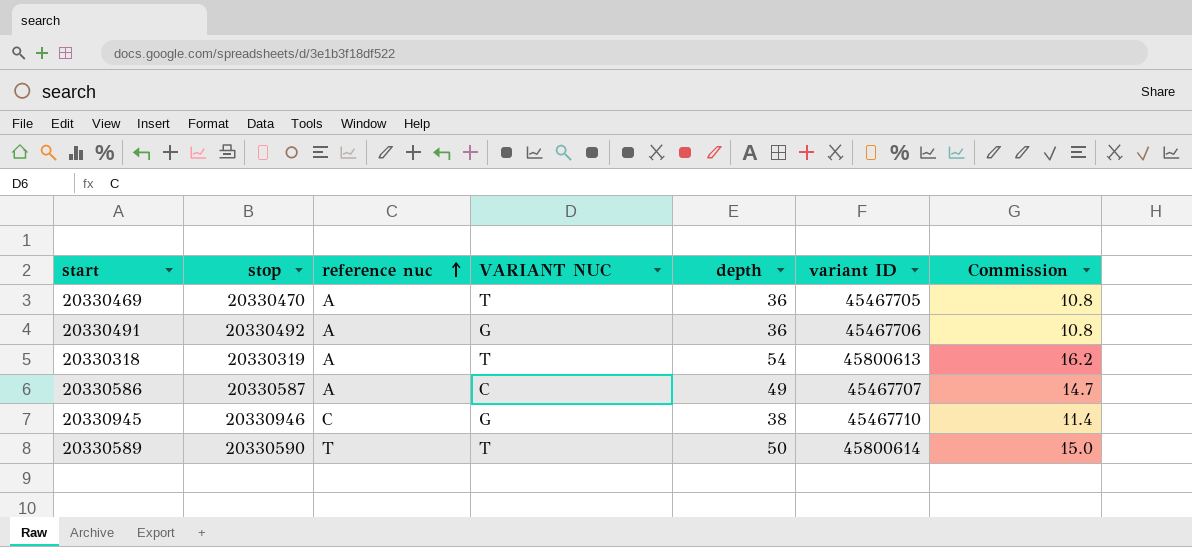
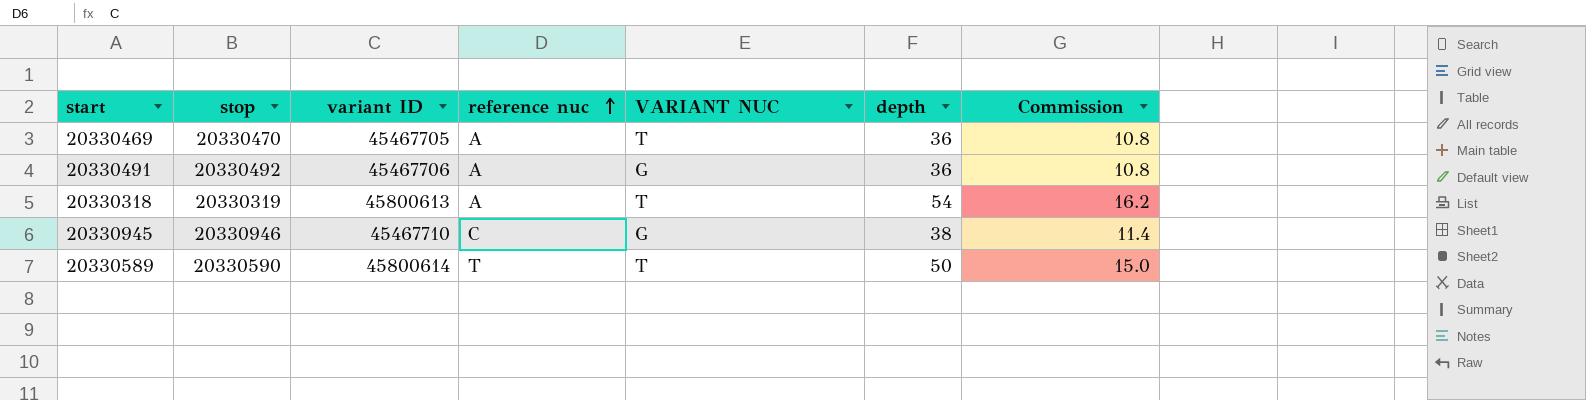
column variant ID | position: 6 -> 3
row 20330586: 20330587 | A | C | 49 | 45467707 | 14.7 -> none

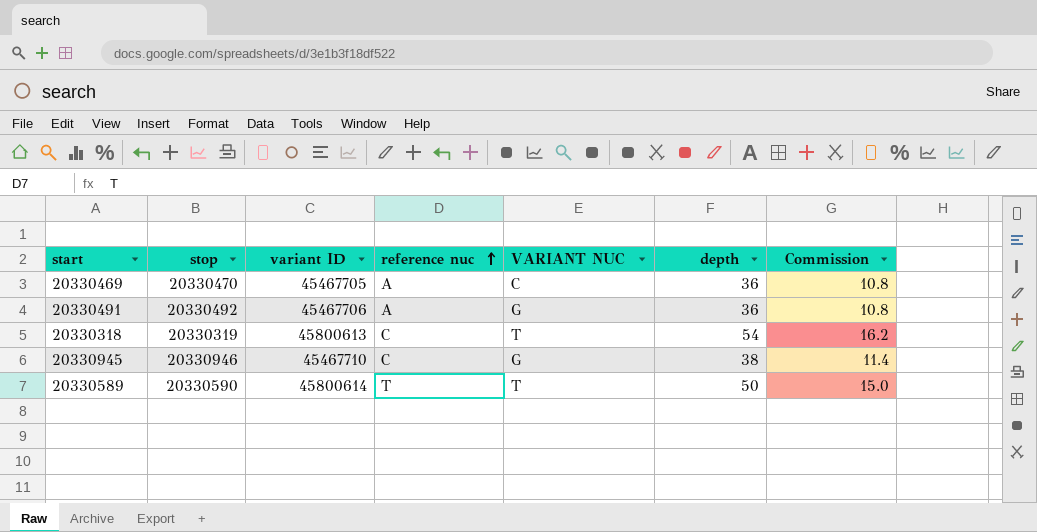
20330469 | VARIANT NUC: T -> C
20330318 | reference nuc: A -> C

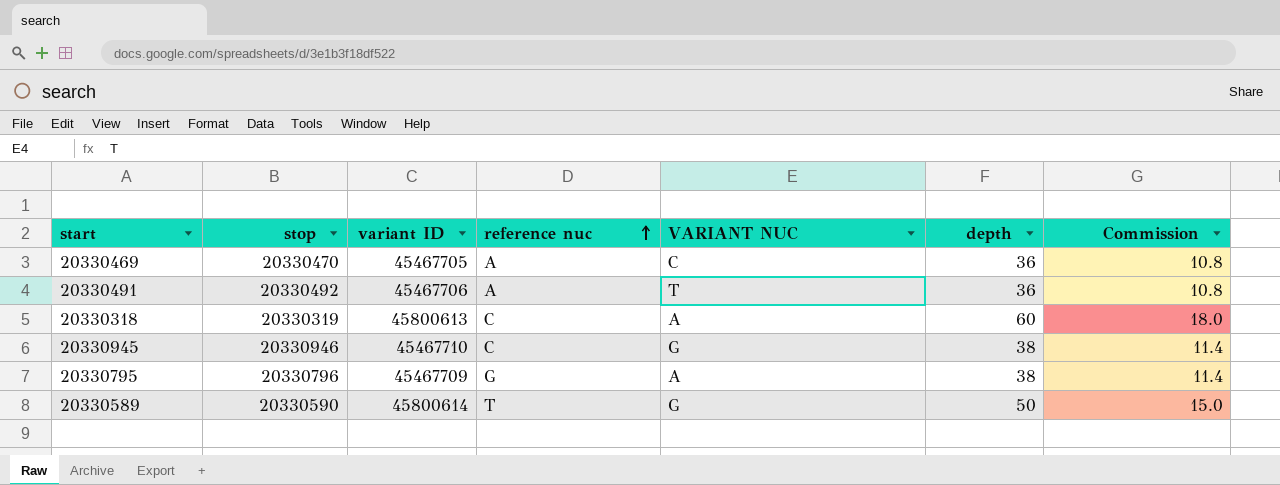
20330491 | VARIANT NUC: G -> T
20330318 | VARIANT NUC: T -> A
20330318 | depth: 54 -> 60
20330318 | Commission: 16.2 -> 18.0
row 20330795: none -> 20330796 | 45467709 | G | A | 38 | 11.4
20330589 | VARIANT NUC: T -> G

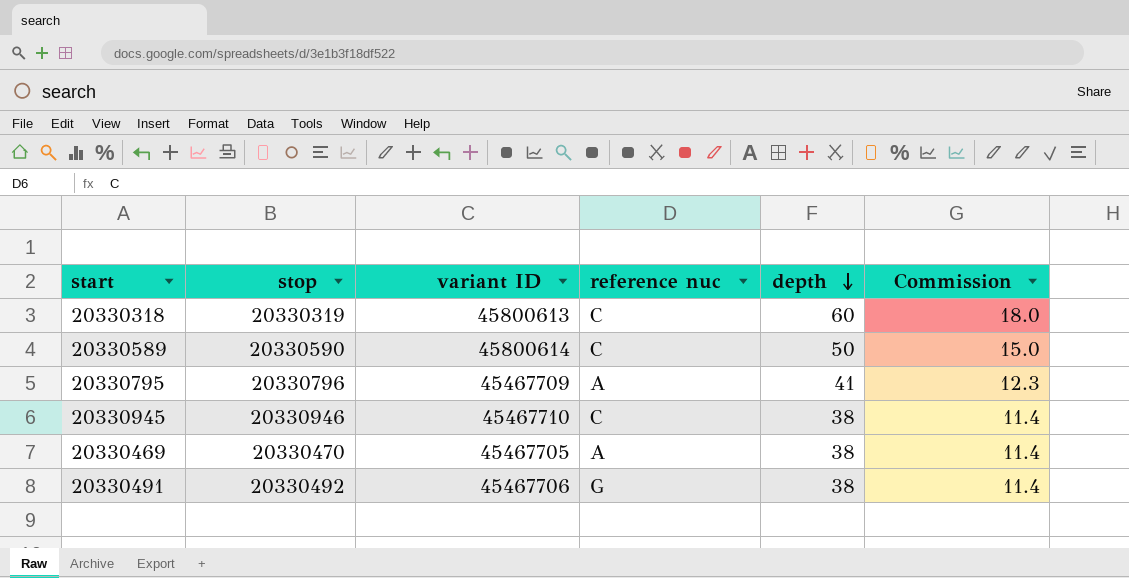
row order: reference nuc ascending -> depth descending
column VARIANT NUC | position: 5 -> none
20330589 | reference nuc: T -> C
20330795 | reference nuc: G -> A
20330795 | depth: 38 -> 41
20330795 | Commission: 11.4 -> 12.3
20330469 | depth: 36 -> 38
20330469 | Commission: 10.8 -> 11.4
20330491 | reference nuc: A -> G
20330491 | depth: 36 -> 38
20330491 | Commission: 10.8 -> 11.4

